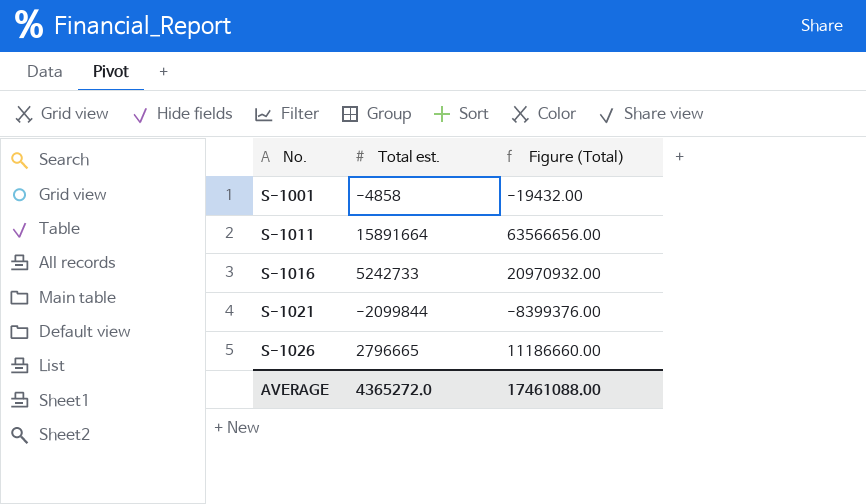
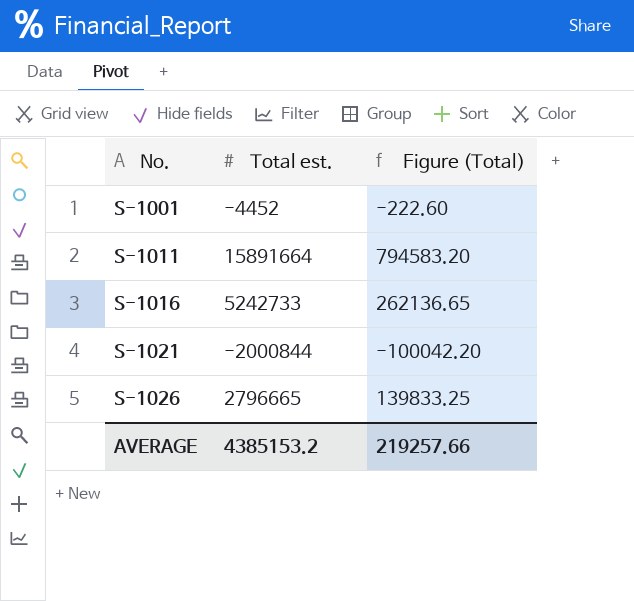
column Figure (Total) | formula: [Total est.] * 4 -> [Total est.] * 0.05
S-1001 | Total est.: -4858 -> -4452
S-1021 | Total est.: -2099844 -> -2000844
AVERAGE | Total est.: 4365272.0 -> 4385153.2
AVERAGE | Figure (Total): 17461088.00 -> 219257.66

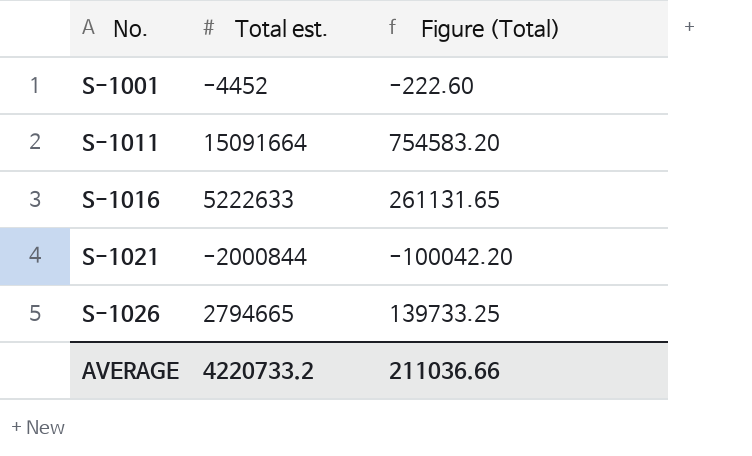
S-1011 | Total est.: 15891664 -> 15091664
S-1011 | Figure (Total): 794583.20 -> 754583.20
S-1016 | Total est.: 5242733 -> 5222633
S-1016 | Figure (Total): 262136.65 -> 261131.65
S-1026 | Total est.: 2796665 -> 2794665
S-1026 | Figure (Total): 139833.25 -> 139733.25
AVERAGE | Total est.: 4385153.2 -> 4220733.2
AVERAGE | Figure (Total): 219257.66 -> 211036.66

